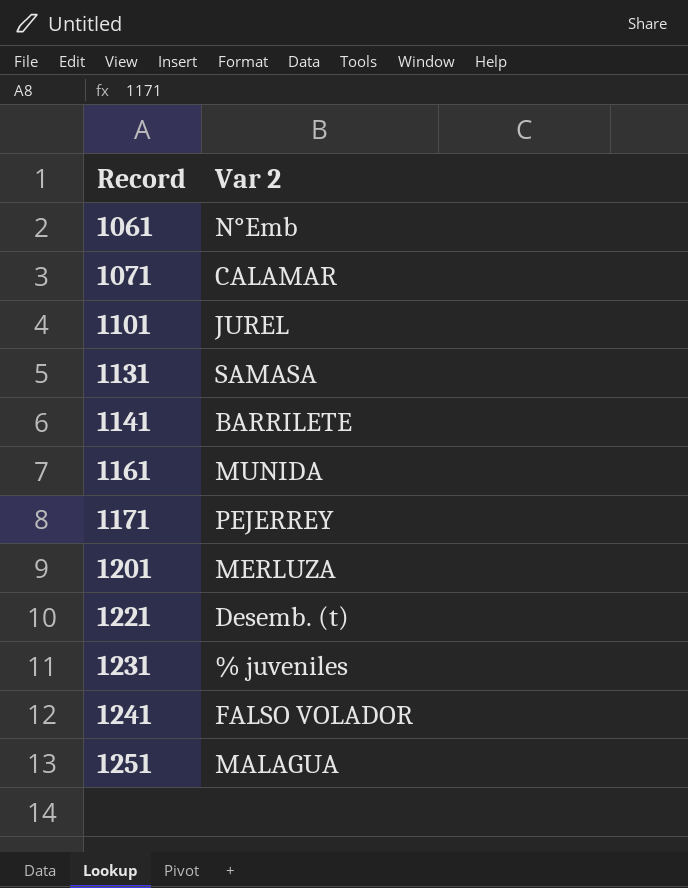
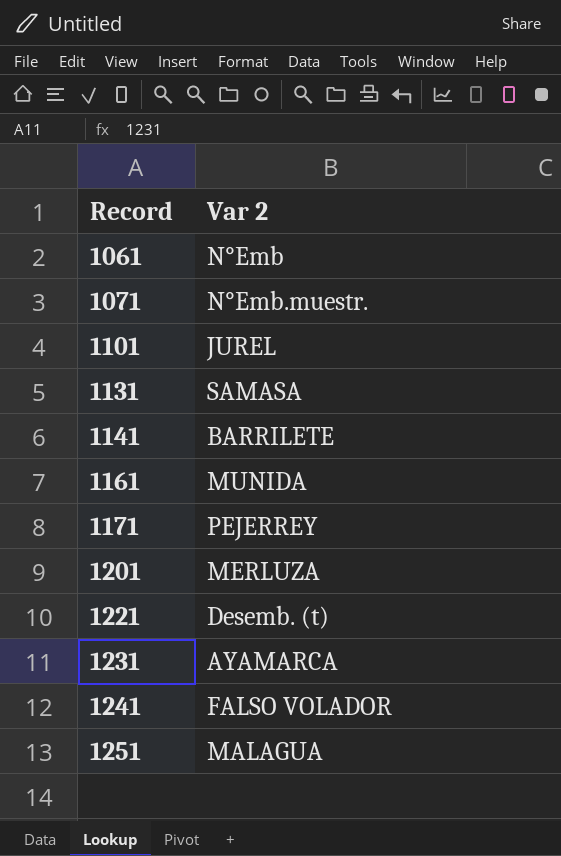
1071 | Var 2: CALAMAR -> N°Emb.muestr.
1231 | Var 2: % juveniles -> AYAMARCA

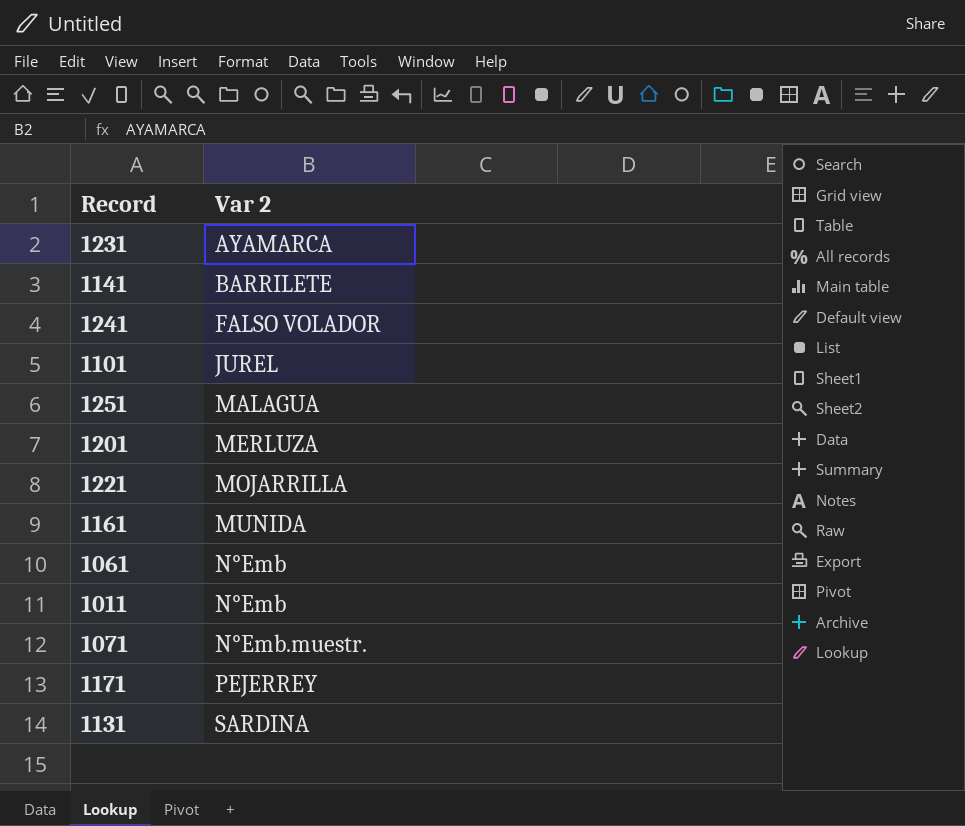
row order: Record ascending -> Var 2 ascending
1221 | Var 2: Desemb. (t) -> MOJARRILLA
row 1011: none -> N°Emb
1131 | Var 2: SAMASA -> SARDINA

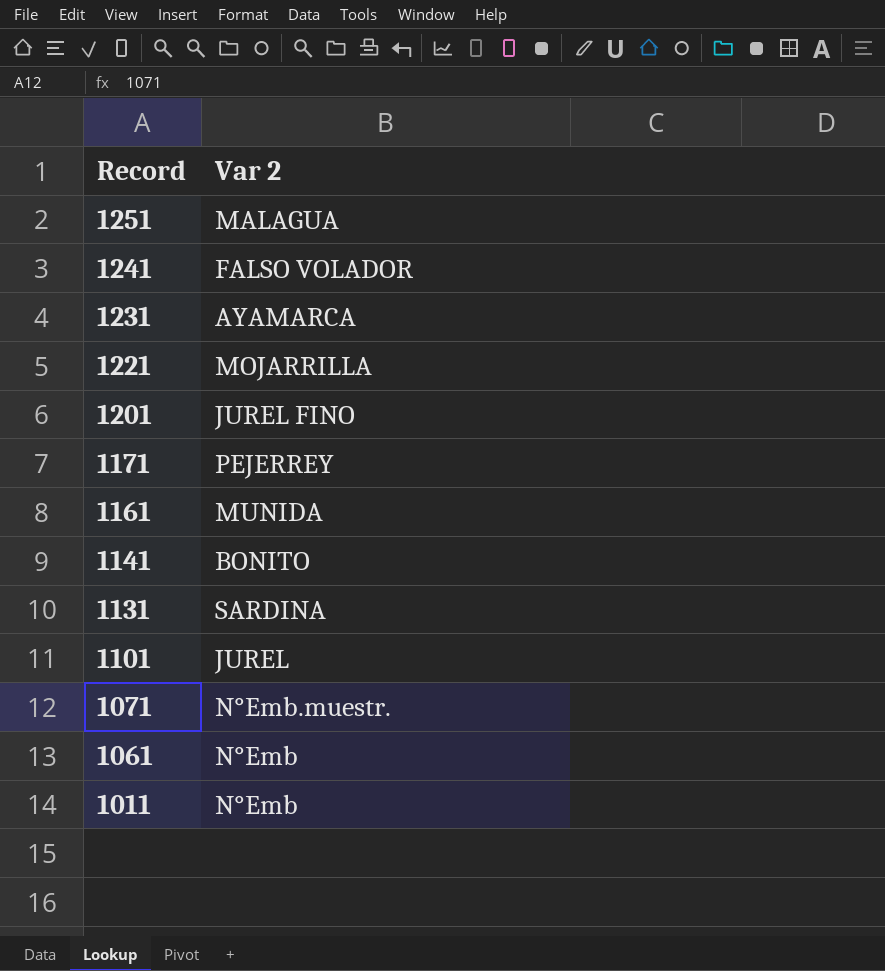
row order: Var 2 ascending -> Record descending
1201 | Var 2: MERLUZA -> JUREL FINO
1141 | Var 2: BARRILETE -> BONITO

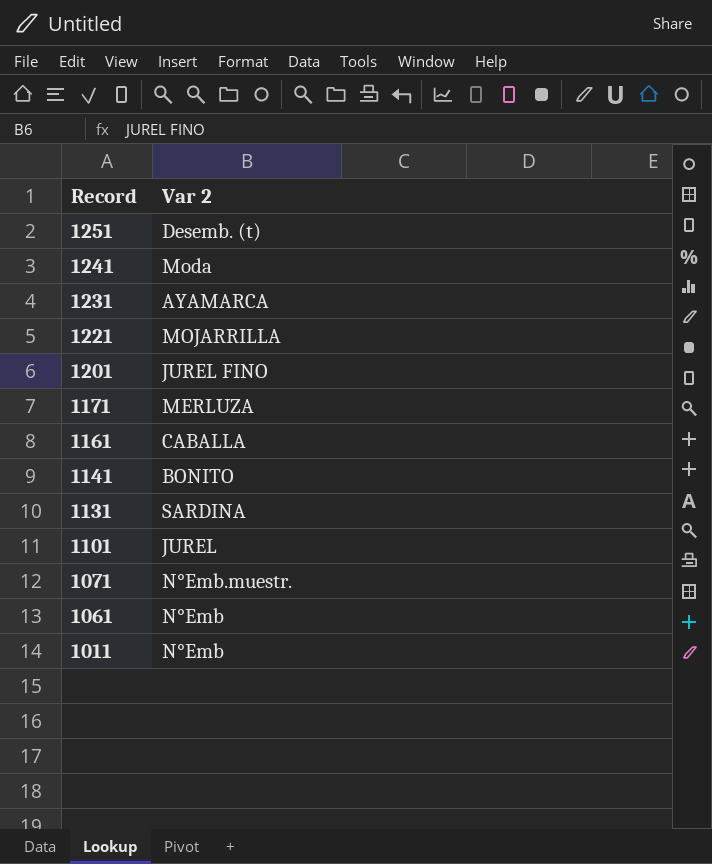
1251 | Var 2: MALAGUA -> Desemb. (t)
1241 | Var 2: FALSO VOLADOR -> Moda
1171 | Var 2: PEJERREY -> MERLUZA
1161 | Var 2: MUNIDA -> CABALLA

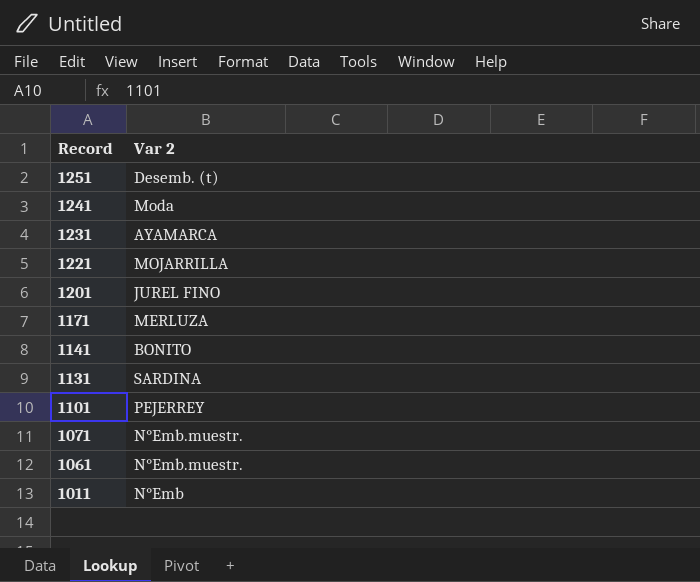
row 1161: CABALLA -> none
1101 | Var 2: JUREL -> PEJERREY
1061 | Var 2: N°Emb -> N°Emb.muestr.

